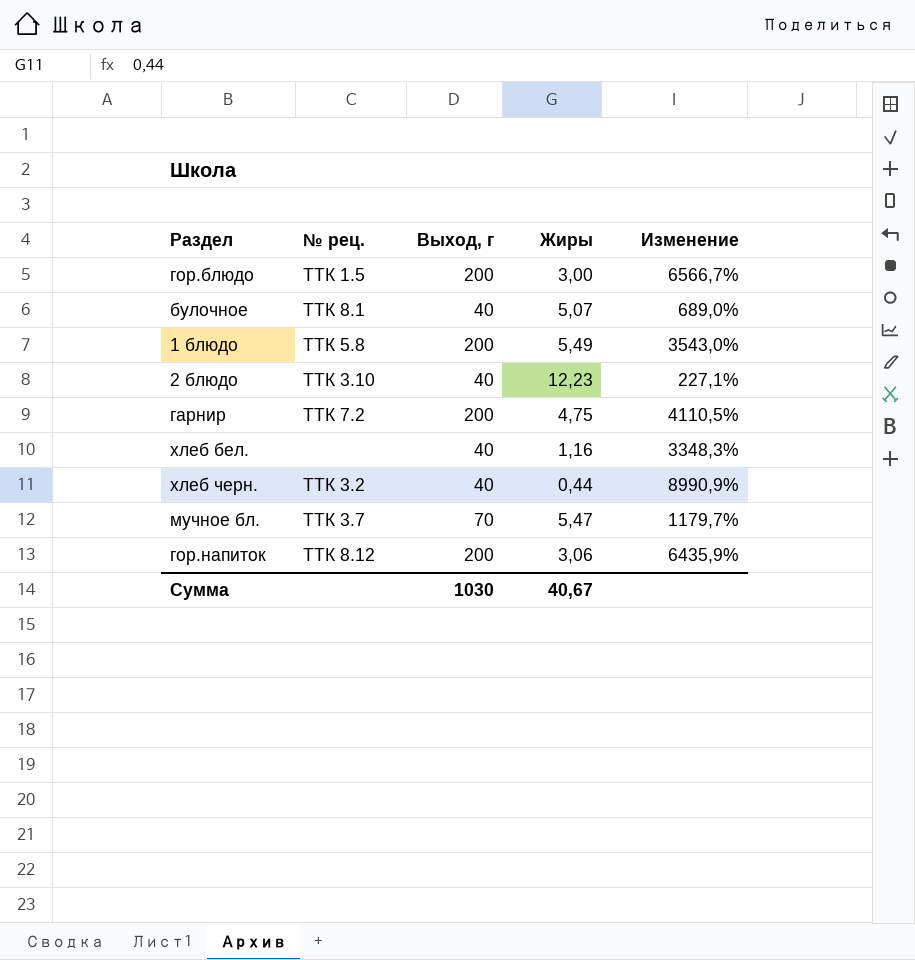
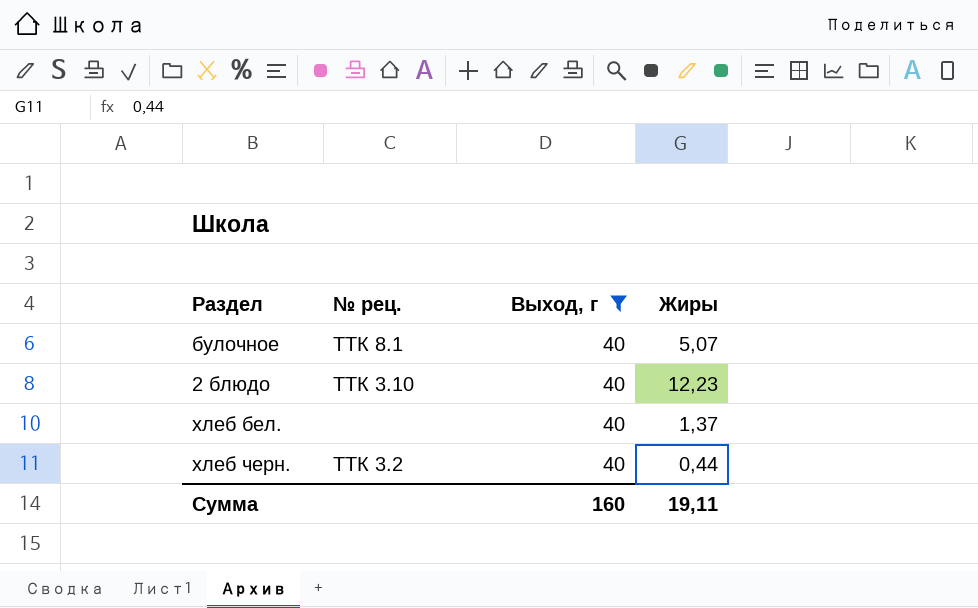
filter: none -> Выход, г = 40
column Изменение | formula: ([Выход, г] - [Жиры]) / [Жиры] -> none
хлеб бел. | Жиры: 1,16 -> 1,37
Сумма | Выход, г: 1030 -> 160
Сумма | Жиры: 40,67 -> 19,11

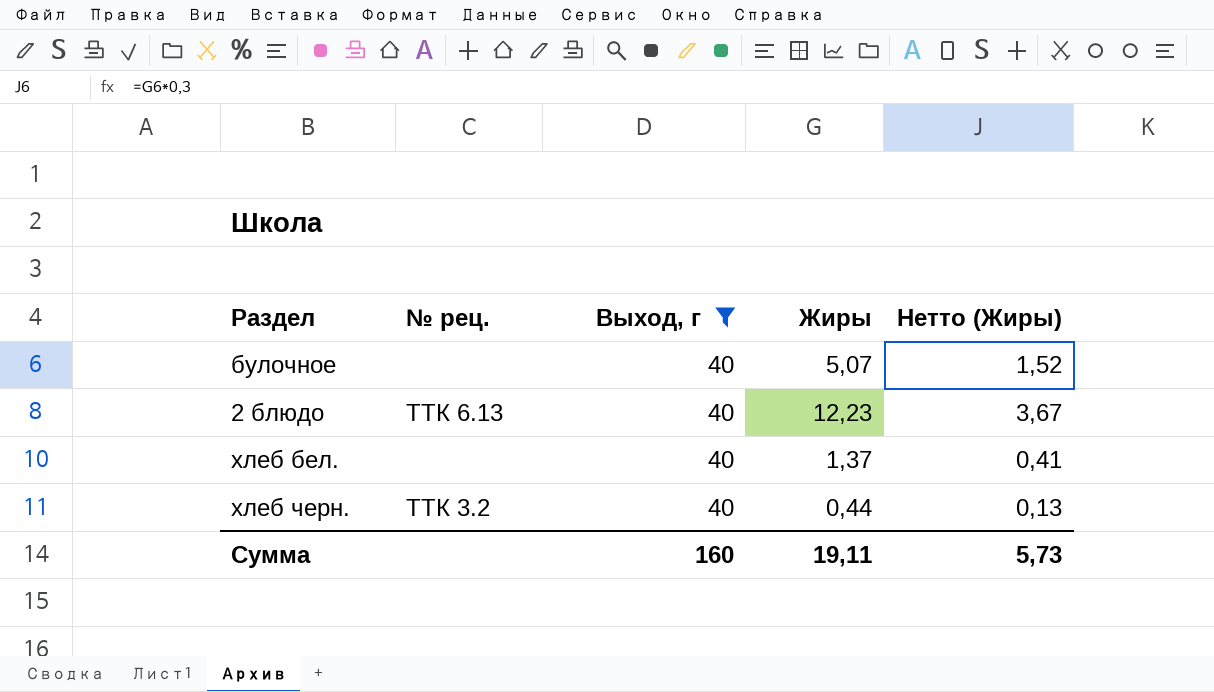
column Нетто (Жиры) | formula: none -> [Жиры] * 0,3
булочное | № рец.: ТТК 8.1 -> none
2 блюдо | № рец.: ТТК 3.10 -> ТТК 6.13

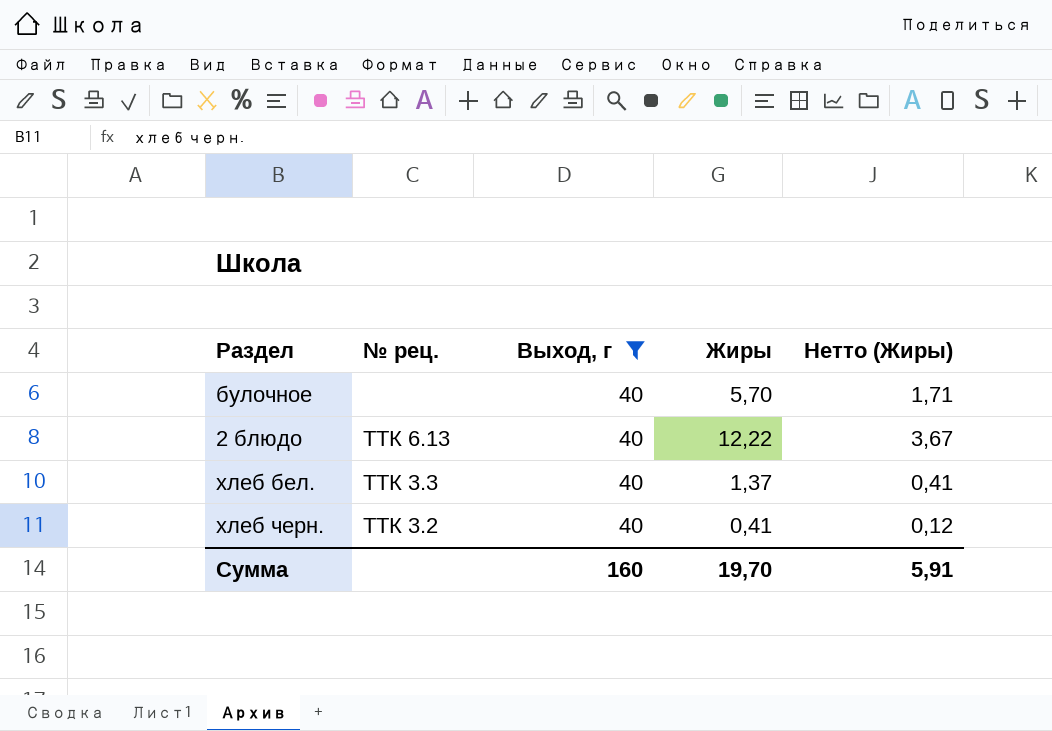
булочное | Жиры: 5,07 -> 5,70
булочное | Нетто (Жиры): 1,52 -> 1,71
2 блюдо | Жиры: 12,23 -> 12,22
хлеб бел. | № рец.: none -> ТТК 3.3
хлеб черн. | Жиры: 0,44 -> 0,41
хлеб черн. | Нетто (Жиры): 0,13 -> 0,12
Сумма | Жиры: 19,11 -> 19,70
Сумма | Нетто (Жиры): 5,73 -> 5,91

